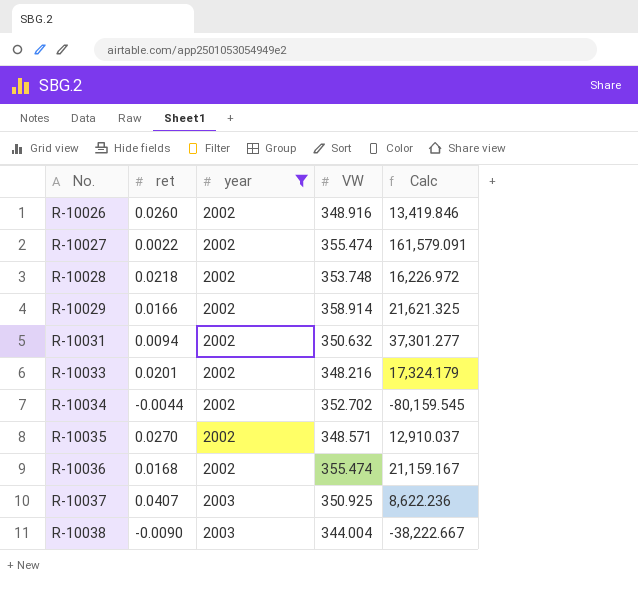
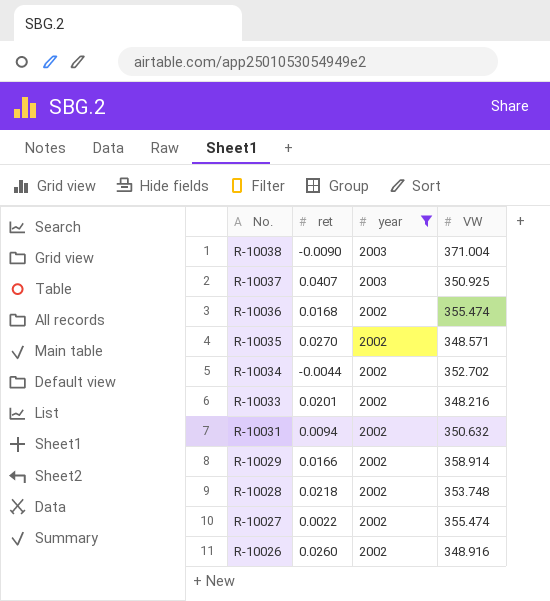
row order: No. ascending -> No. descending
column Calc | formula: [VW] / [ret] -> none
R-10038 | VW: 344.004 -> 371.004

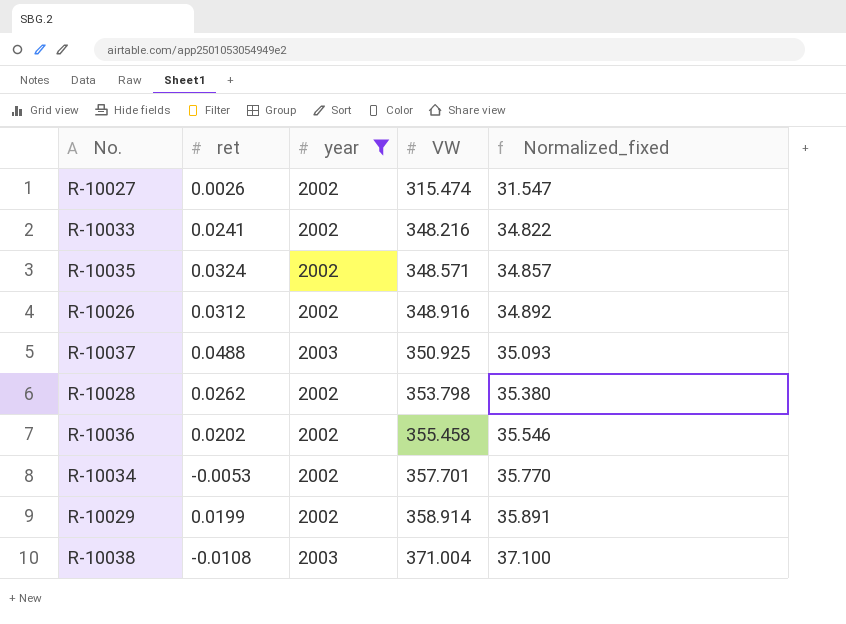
row order: No. descending -> VW ascending
column Normalized_fixed | formula: none -> [VW] * 0.1
row R-10031: 0.0094 | 2002 | 350.632 -> none
R-10027 | ret: 0.0022 -> 0.0026
R-10027 | VW: 355.474 -> 315.474
R-10033 | ret: 0.0201 -> 0.0241
R-10035 | ret: 0.0270 -> 0.0324
R-10026 | ret: 0.0260 -> 0.0312
R-10037 | ret: 0.0407 -> 0.0488
R-10028 | ret: 0.0218 -> 0.0262
R-10028 | VW: 353.748 -> 353.798
R-10036 | ret: 0.0168 -> 0.0202
R-10036 | VW: 355.474 -> 355.458
R-10034 | ret: -0.0044 -> -0.0053
R-10034 | VW: 352.702 -> 357.701
R-10029 | ret: 0.0166 -> 0.0199
R-10038 | ret: -0.0090 -> -0.0108

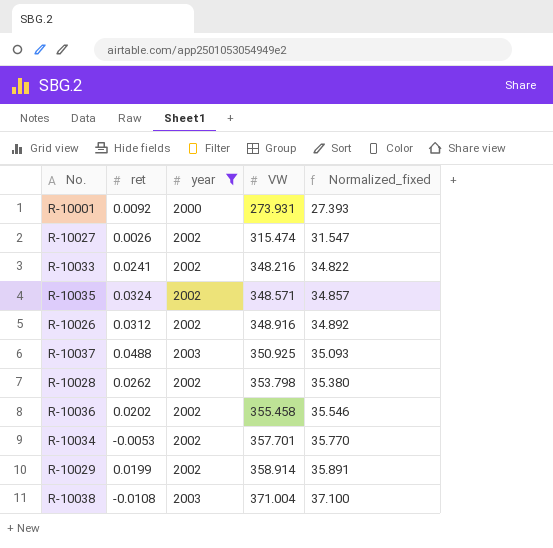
row R-10001: none -> 0.0092 | 2000 | 273.931 | 27.393

